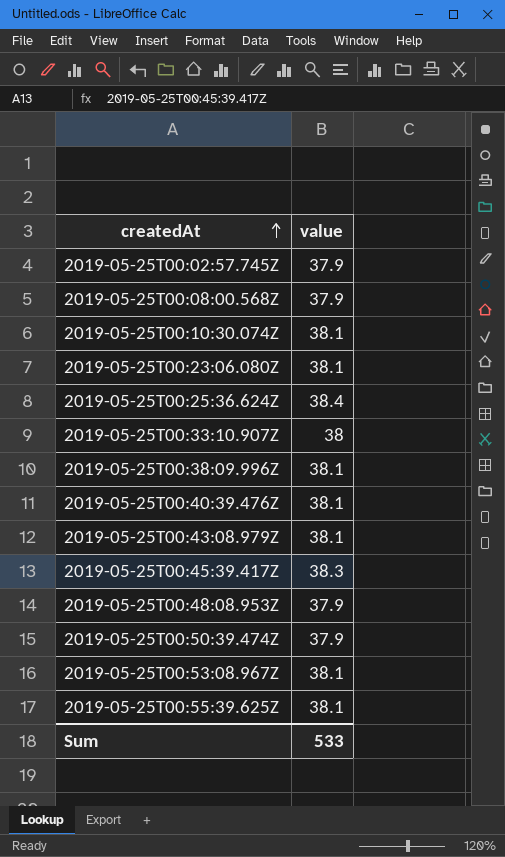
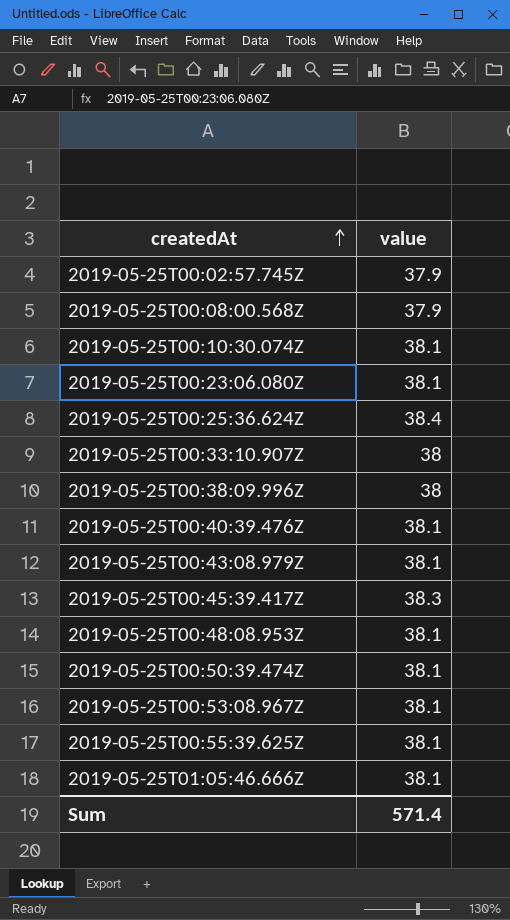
2019-05-25T00:38:09.996Z | value: 38.1 -> 38
2019-05-25T00:48:08.953Z | value: 37.9 -> 38.1
2019-05-25T00:50:39.474Z | value: 37.9 -> 38.1
row 2019-05-25T01:05:46.666Z: none -> 38.1
Sum | value: 533 -> 571.4

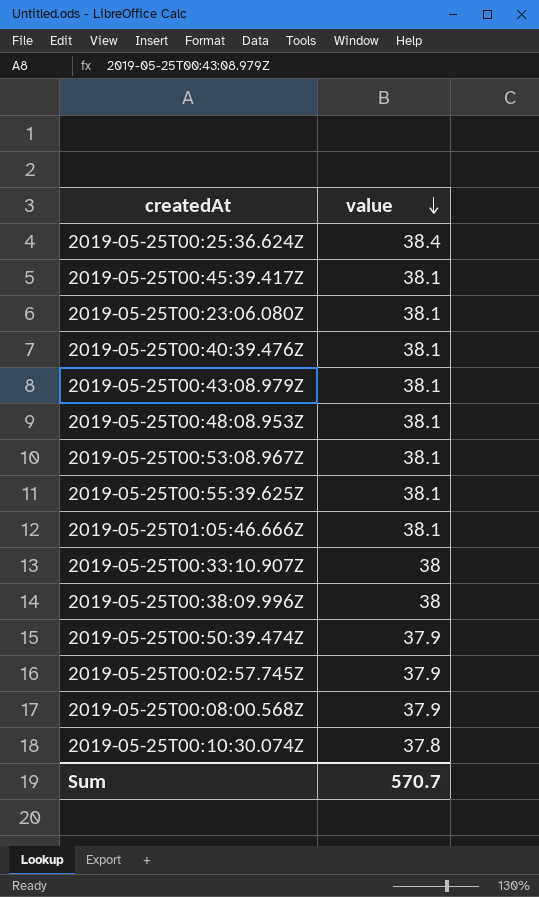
row order: createdAt ascending -> value descending
2019-05-25T00:45:39.417Z | value: 38.3 -> 38.1
2019-05-25T00:50:39.474Z | value: 38.1 -> 37.9
2019-05-25T00:10:30.074Z | value: 38.1 -> 37.8
Sum | value: 571.4 -> 570.7

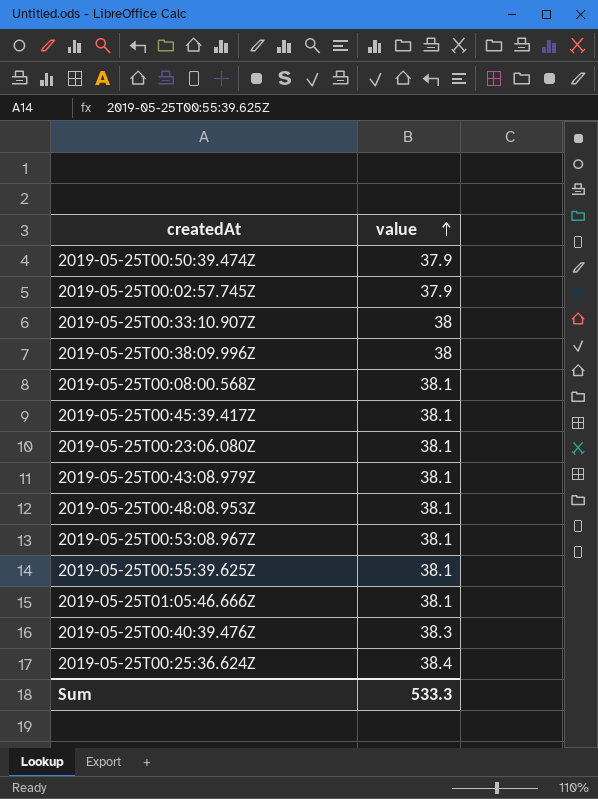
row order: value descending -> value ascending
row 2019-05-25T00:10:30.074Z: 37.8 -> none
2019-05-25T00:08:00.568Z | value: 37.9 -> 38.1
2019-05-25T00:40:39.476Z | value: 38.1 -> 38.3
Sum | value: 570.7 -> 533.3

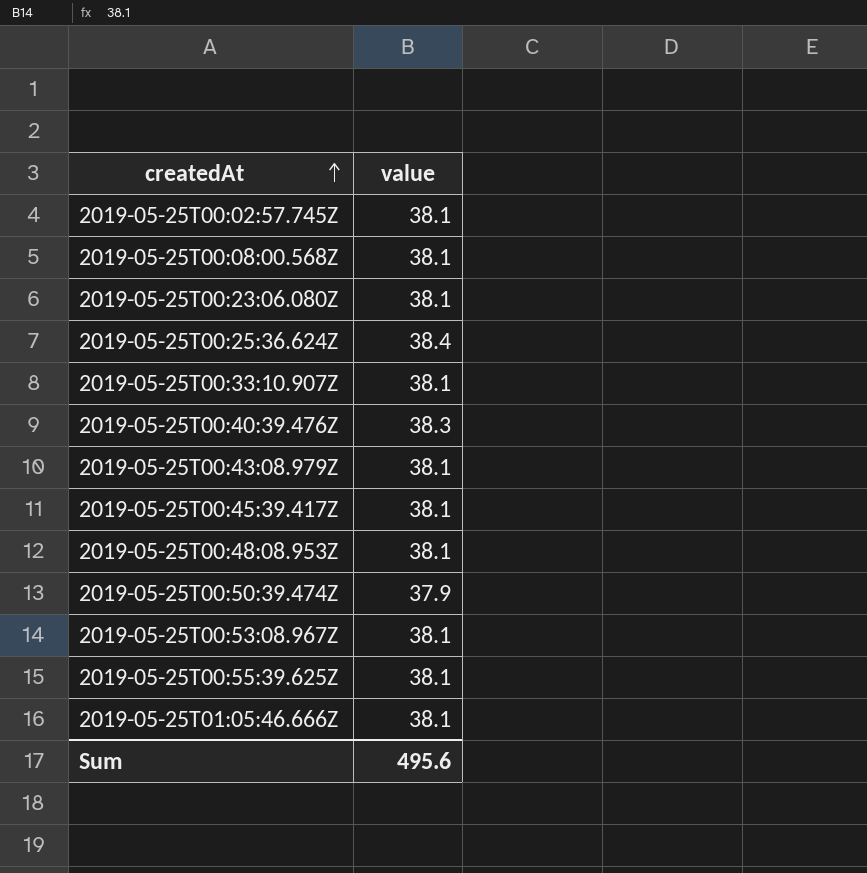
row order: value ascending -> createdAt ascending
row 2019-05-25T00:38:09.996Z: 38 -> none
2019-05-25T00:02:57.745Z | value: 37.9 -> 38.1
2019-05-25T00:33:10.907Z | value: 38 -> 38.1
Sum | value: 533.3 -> 495.6

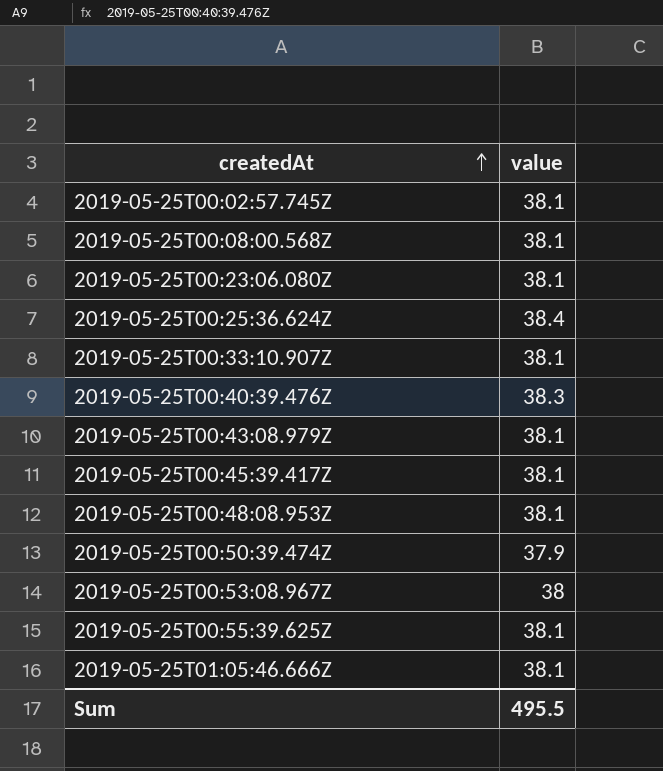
2019-05-25T00:53:08.967Z | value: 38.1 -> 38
Sum | value: 495.6 -> 495.5

